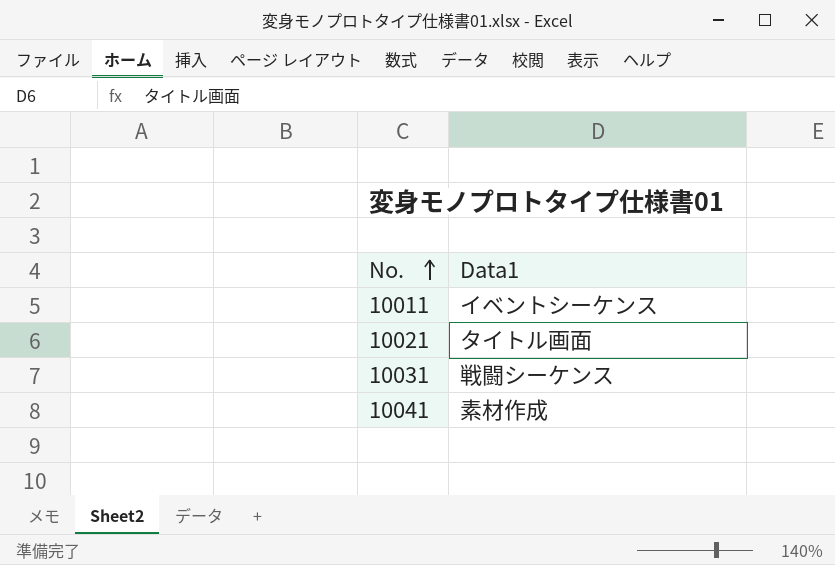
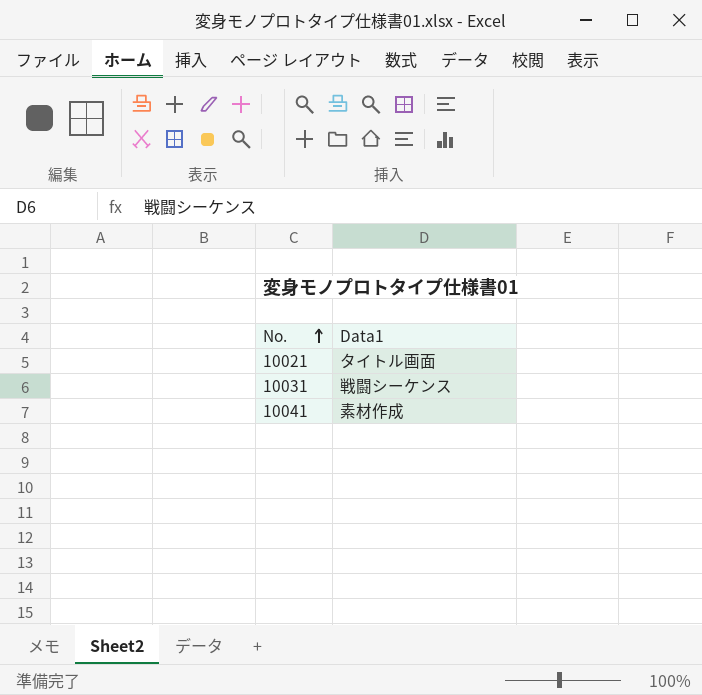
row 10011: イベントシーケンス -> none

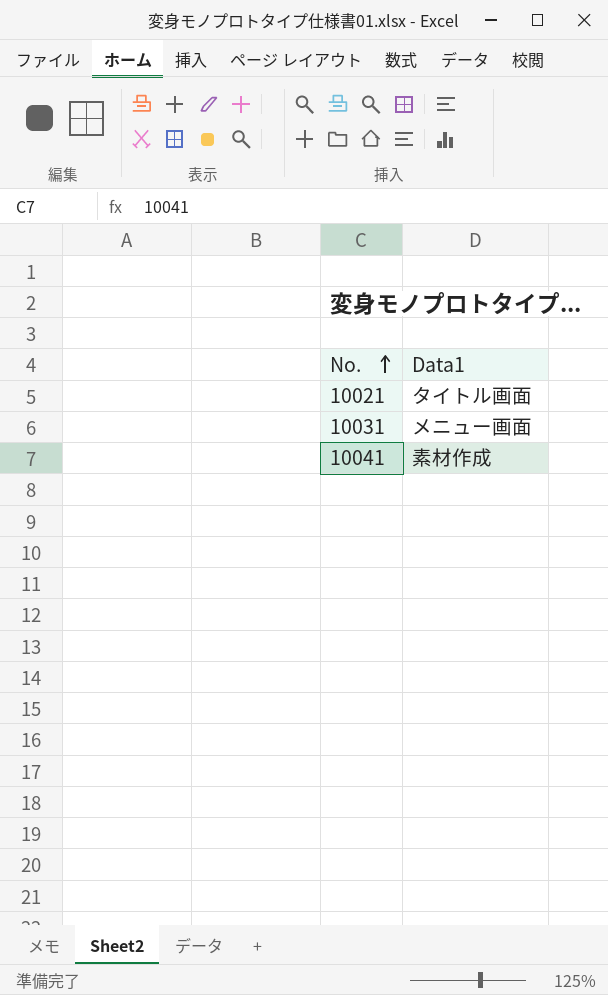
10031 | Data1: 戦闘シーケンス -> メニュー画面

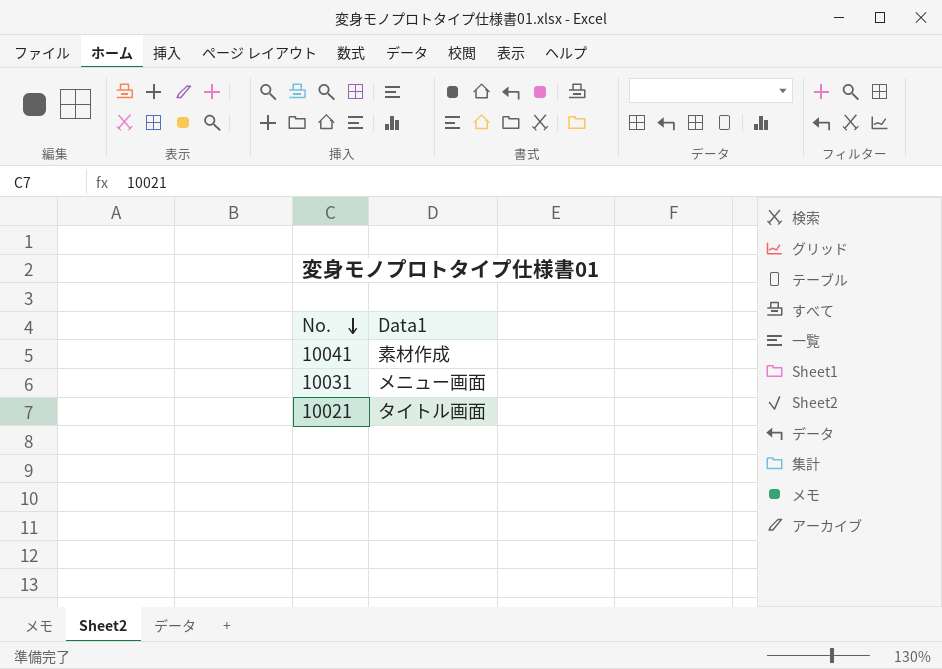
row order: No. ascending -> No. descending

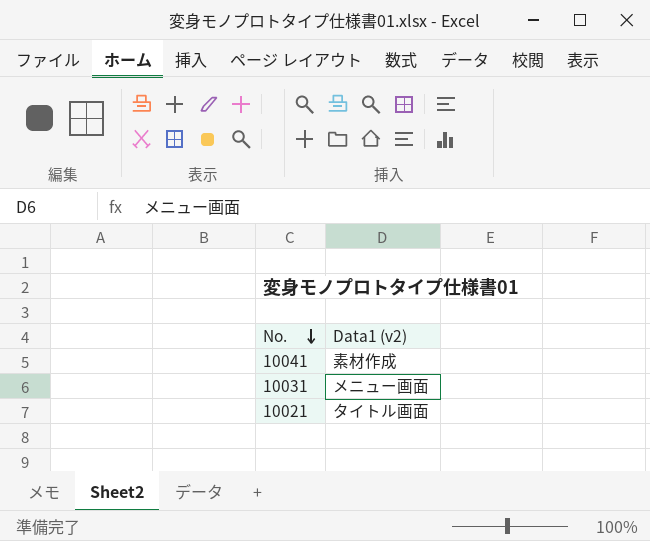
column name: Data1 -> Data1 (v2)

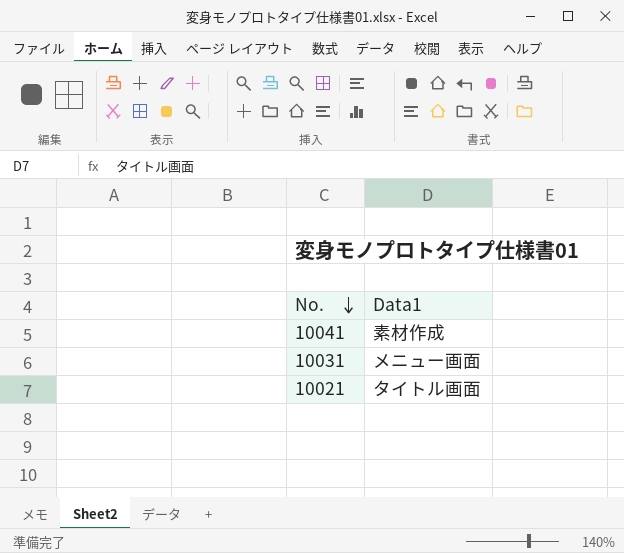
column name: Data1 (v2) -> Data1

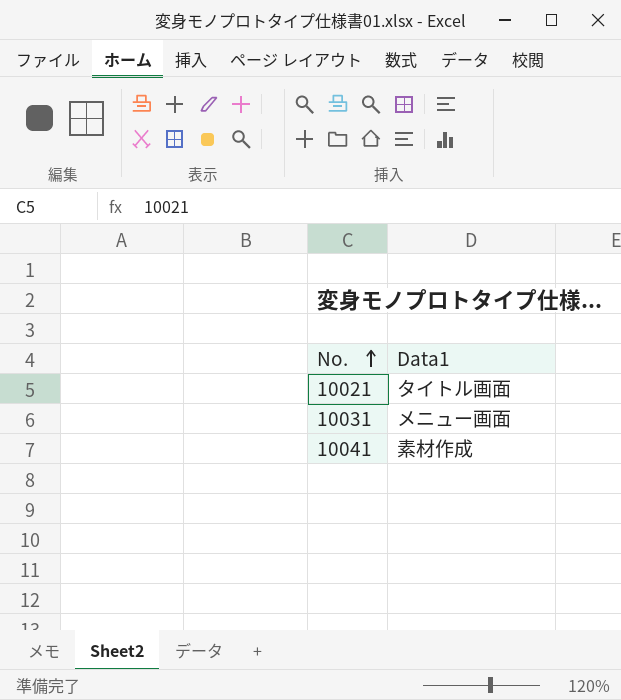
row order: No. descending -> No. ascending

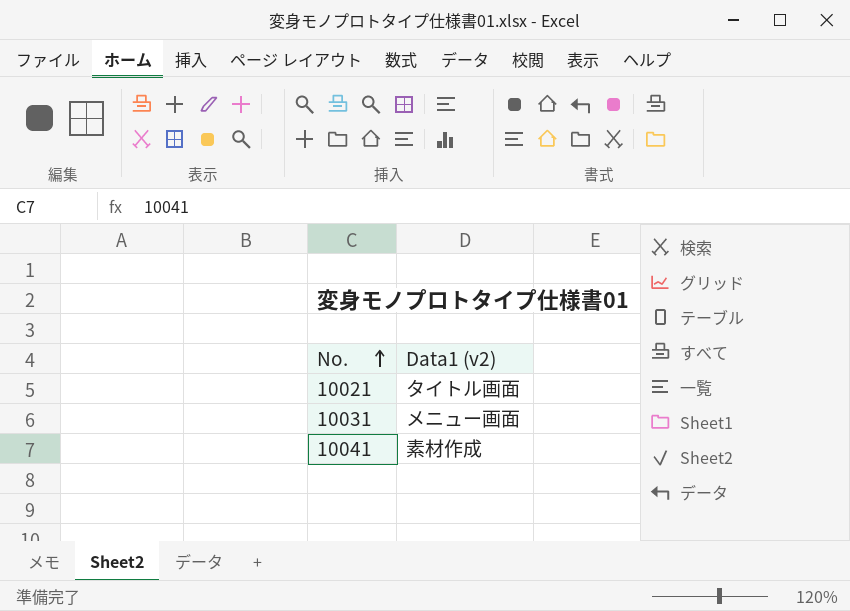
column name: Data1 -> Data1 (v2)

